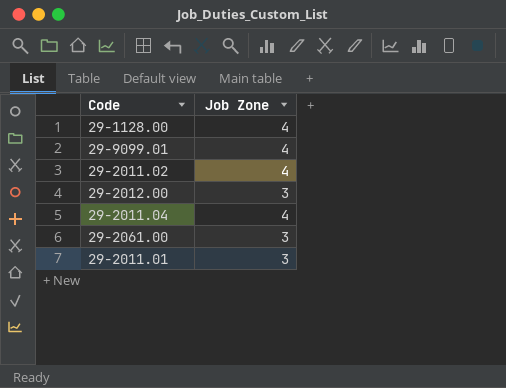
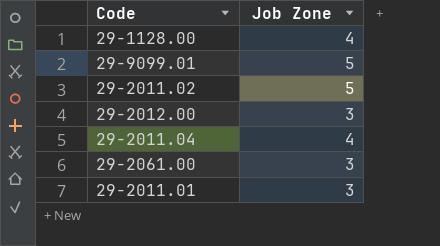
29-9099.01 | Job Zone: 4 -> 5
29-2011.02 | Job Zone: 4 -> 5

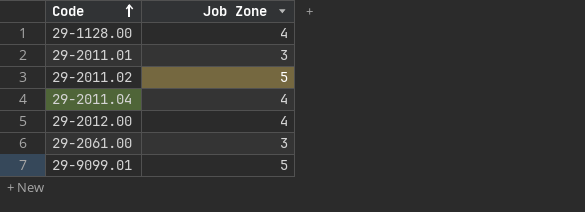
row order: none -> Code ascending
29-2012.00 | Job Zone: 3 -> 4

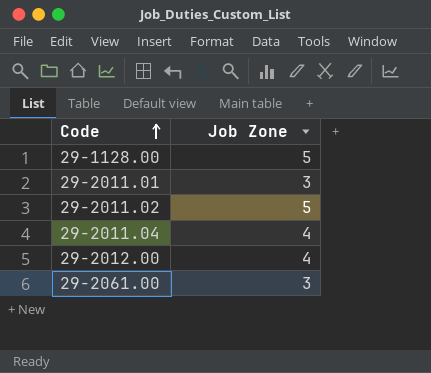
row 29-9099.01: 5 -> none
29-1128.00 | Job Zone: 4 -> 5

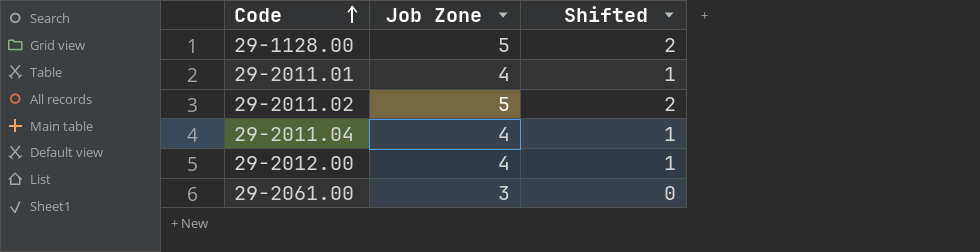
column Shifted | formula: none -> [Job Zone] - 3
29-2011.01 | Job Zone: 3 -> 4

